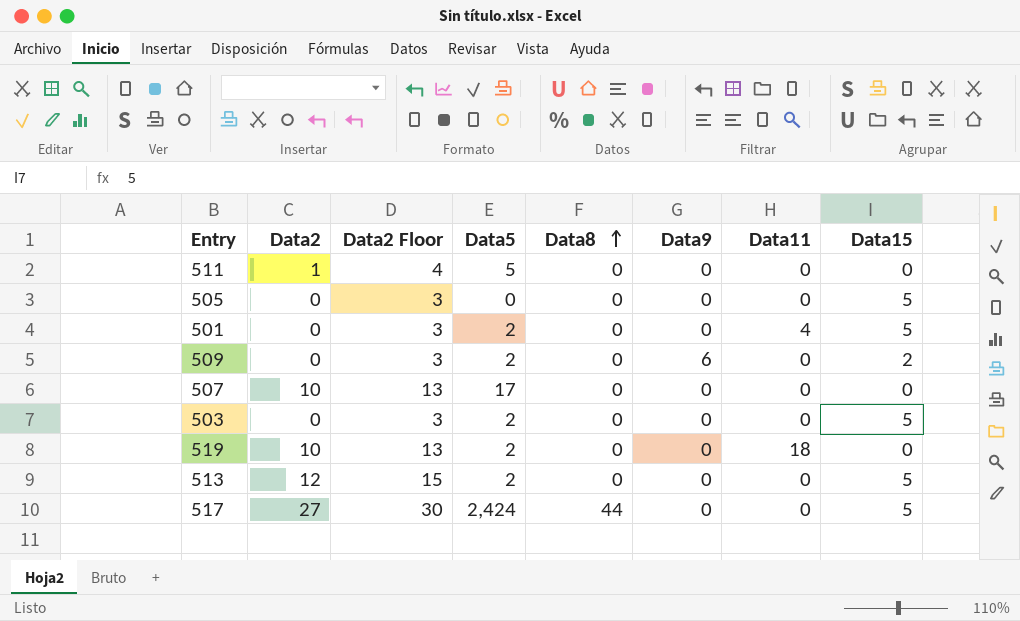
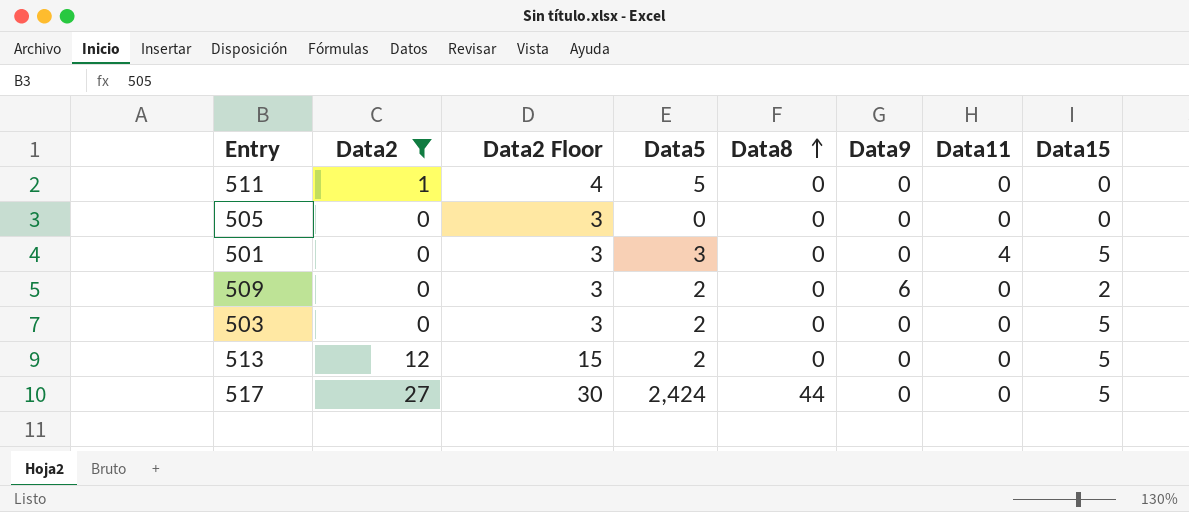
filter: none -> Data2 != 10
505 | Data15: 5 -> 0
501 | Data5: 2 -> 3

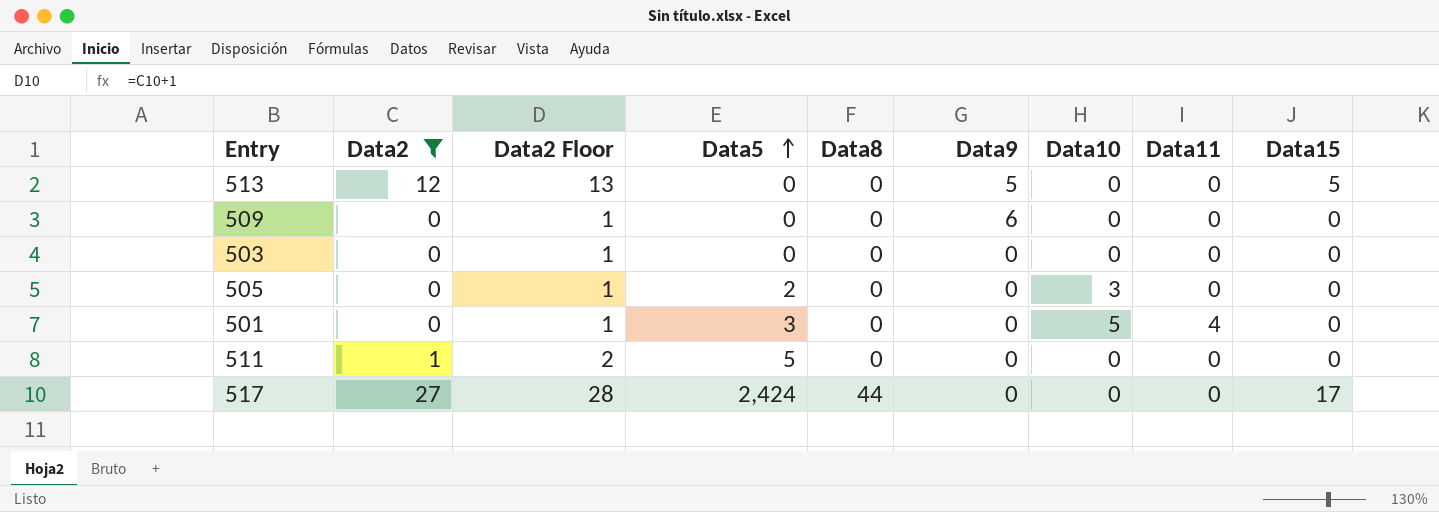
row order: Data8 ascending -> Data5 ascending
column Data2 Floor | formula: [Data2] + 3 -> [Data2] + 1
column Data10 | position: none -> 7
513 | Data5: 2 -> 0
513 | Data9: 0 -> 5
509 | Data5: 2 -> 0
509 | Data15: 2 -> 0
503 | Data5: 2 -> 0
503 | Data15: 5 -> 0
505 | Data5: 0 -> 2
501 | Data15: 5 -> 0
517 | Data15: 5 -> 17

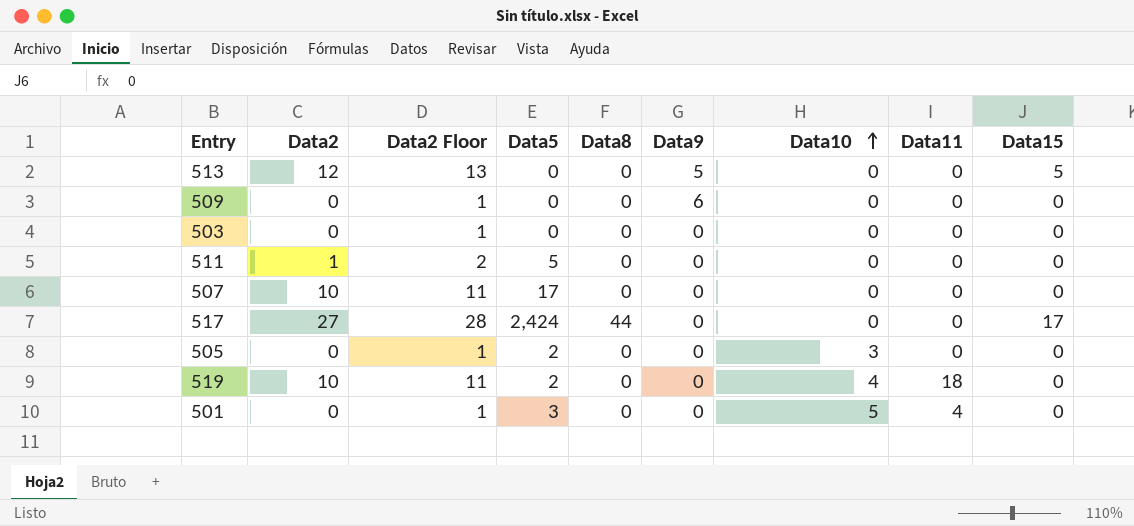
filter: Data2 != 10 -> none
row order: Data5 ascending -> Data10 ascending

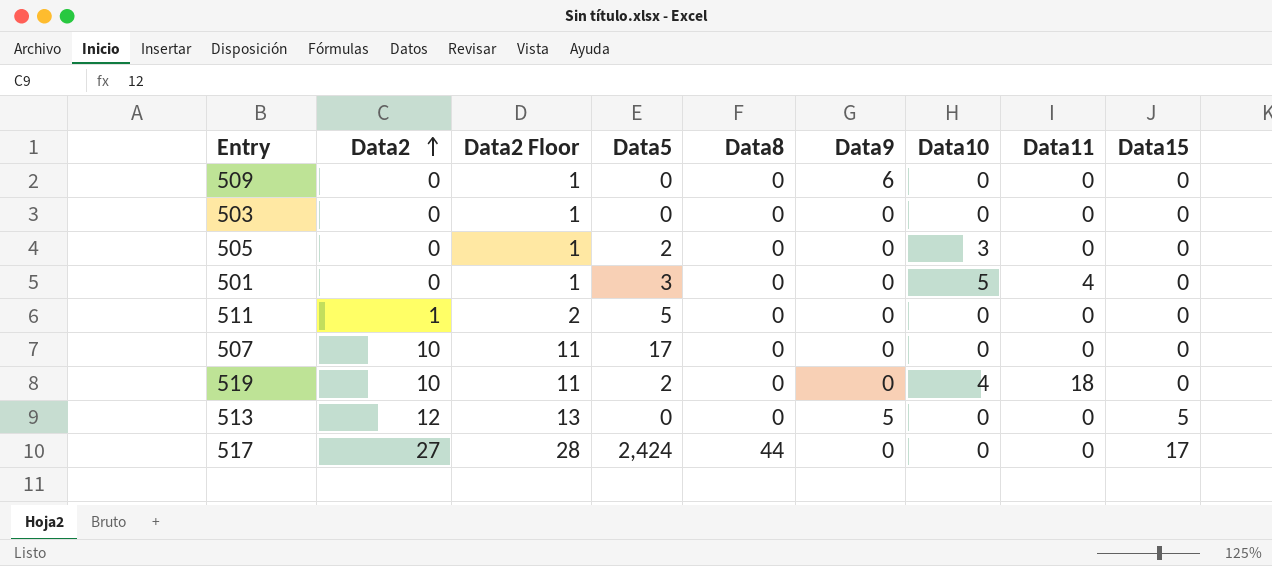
row order: Data10 ascending -> Data2 ascending

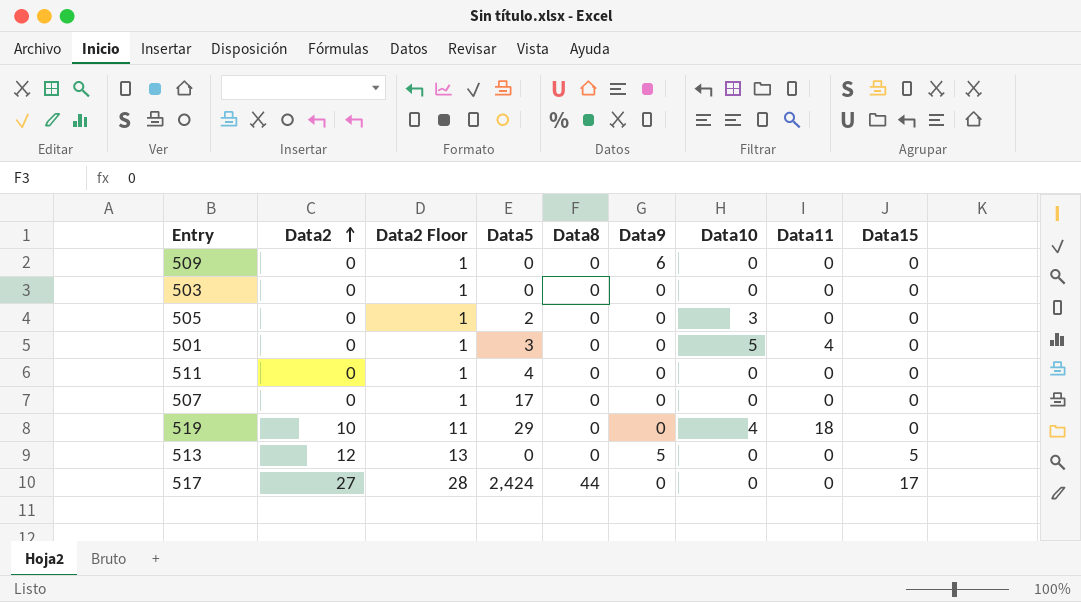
511 | Data2: 1 -> 0
511 | Data2 Floor: 2 -> 1
511 | Data5: 5 -> 4
507 | Data2: 10 -> 0
507 | Data2 Floor: 11 -> 1
519 | Data5: 2 -> 29

